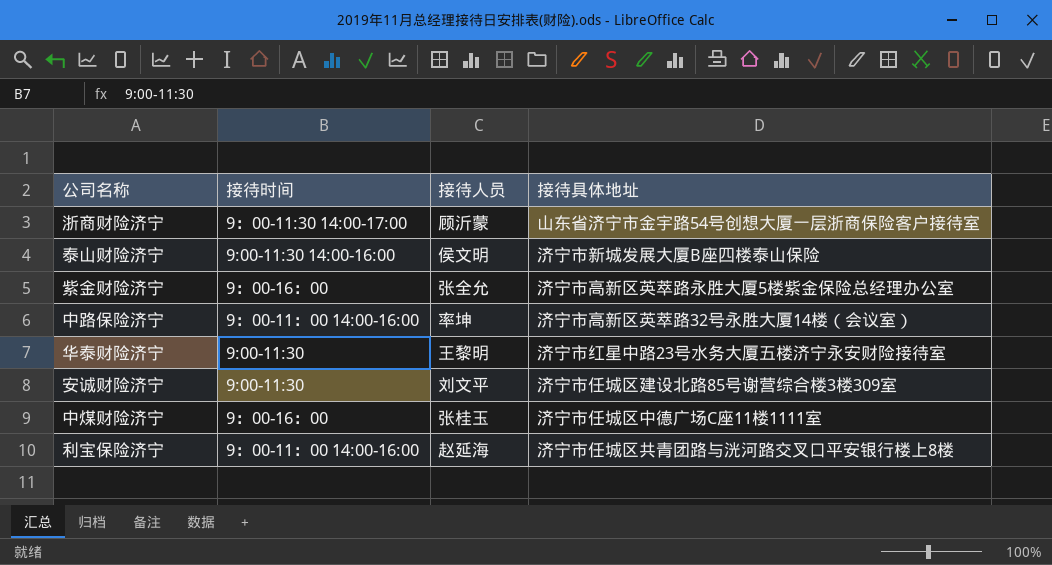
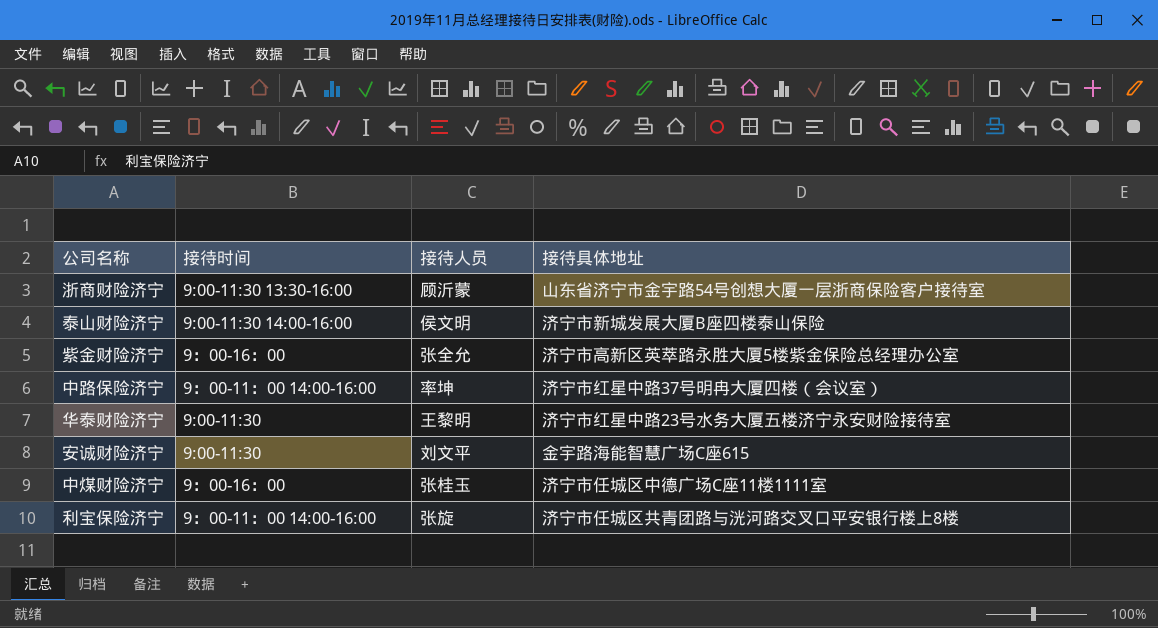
浙商财险济宁 | 接待时间: 9：00-11:30 14:00-17:00 -> 9:00-11:30 13:30-16:00
中路保险济宁 | 接待具体地址: 济宁市高新区英萃路32号永胜大厦14楼（会议室） -> 济宁市红星中路37号明冉大厦四楼（会议室）
安诚财险济宁 | 接待具体地址: 济宁市任城区建设北路85号谢营综合楼3楼309室 -> 金宇路海能智慧广场C座615
利宝保险济宁 | 接待人员: 赵延海 -> 张旋

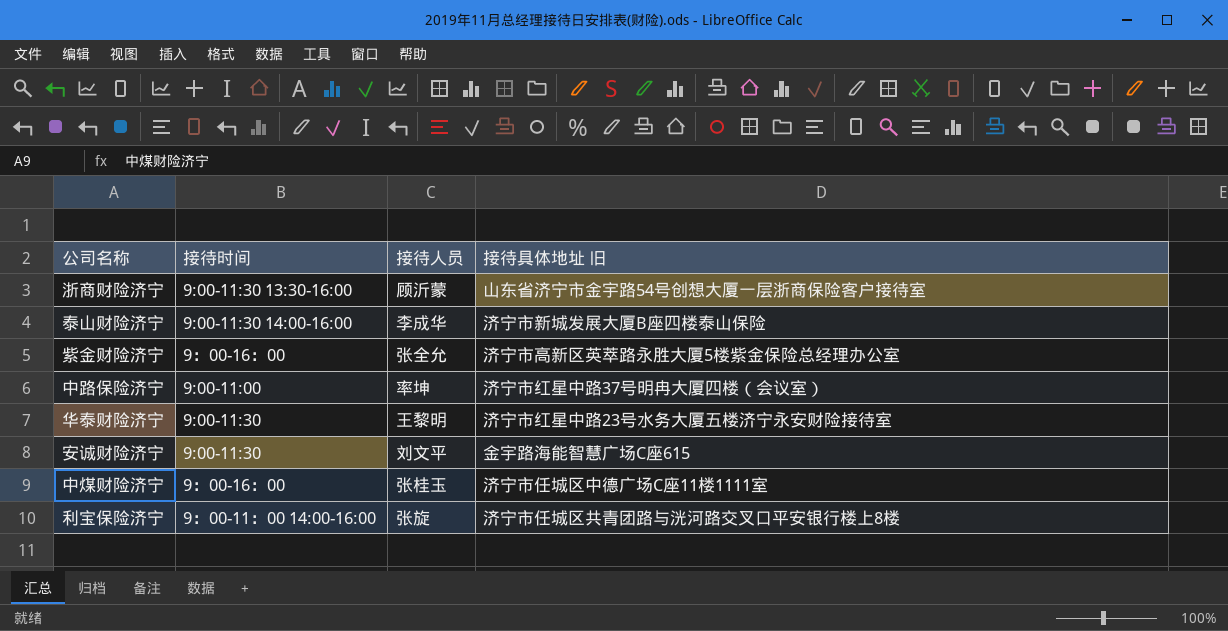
column name: 接待具体地址 -> 接待具体地址 旧
泰山财险济宁 | 接待人员: 侯文明 -> 李成华
中路保险济宁 | 接待时间: 9：00-11：00 14:00-16:00 -> 9:00-11:00

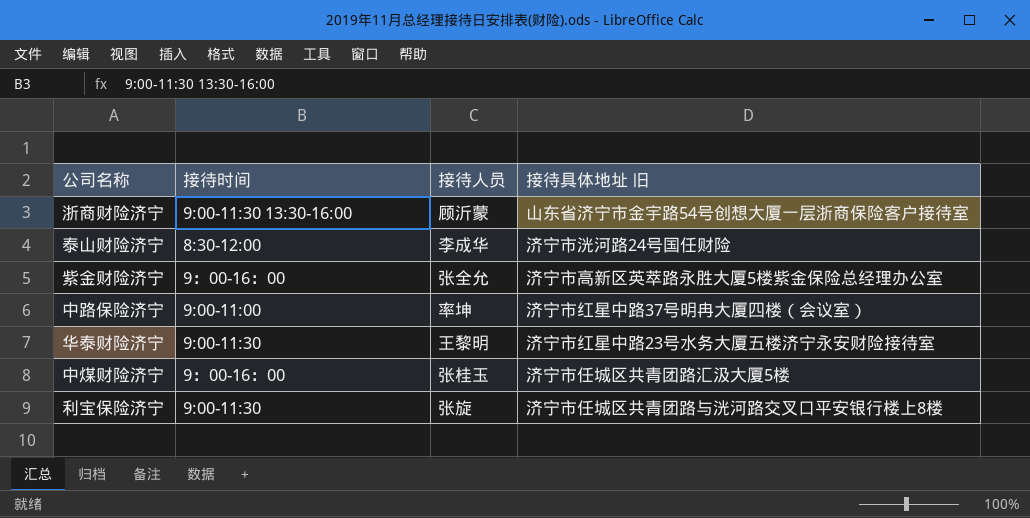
row 安诚财险济宁: 9:00-11:30 | 刘文平 | 金宇路海能智慧广场C座615 -> none
泰山财险济宁 | 接待时间: 9:00-11:30 14:00-16:00 -> 8:30-12:00
泰山财险济宁 | 接待具体地址 旧: 济宁市新城发展大厦B座四楼泰山保险 -> 济宁市洸河路24号国任财险
中煤财险济宁 | 接待具体地址 旧: 济宁市任城区中德广场C座11楼1111室 -> 济宁市任城区共青团路汇汲大厦5楼
利宝保险济宁 | 接待时间: 9：00-11：00 14:00-16:00 -> 9:00-11:30

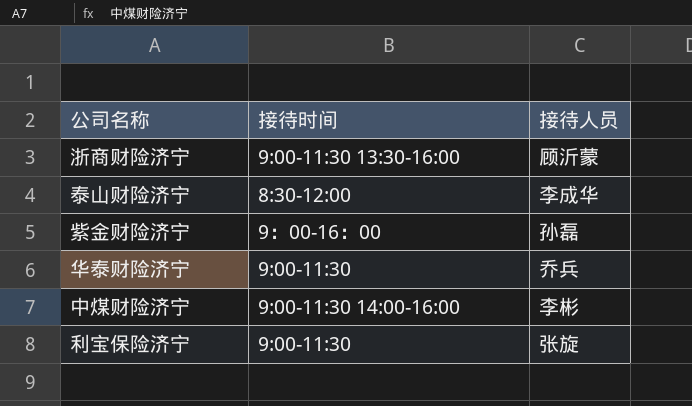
column 接待具体地址 旧 | position: 4 -> none
row 中路保险济宁: 9:00-11:00 | 率坤 | 济宁市红星中路37号明冉大厦四楼（会议室） -> none
紫金财险济宁 | 接待人员: 张全允 -> 孙磊
华泰财险济宁 | 接待人员: 王黎明 -> 乔兵
中煤财险济宁 | 接待时间: 9：00-16：00 -> 9:00-11:30 14:00-16:00
中煤财险济宁 | 接待人员: 张桂玉 -> 李彬

